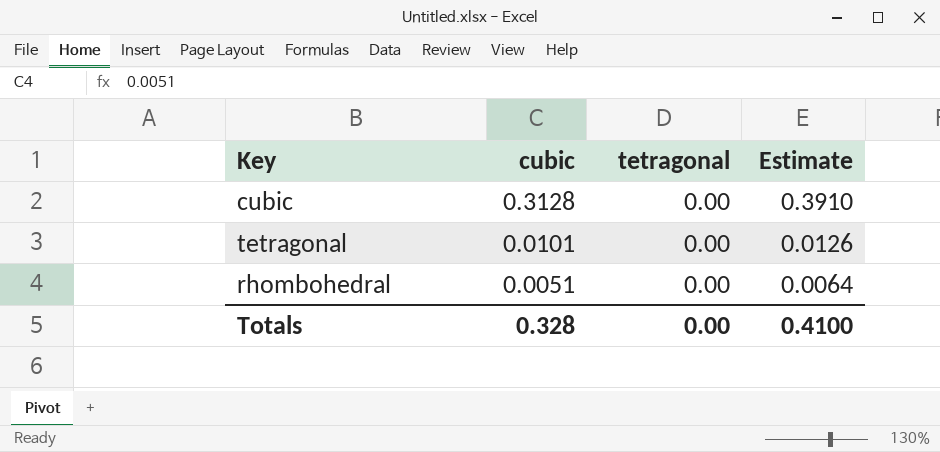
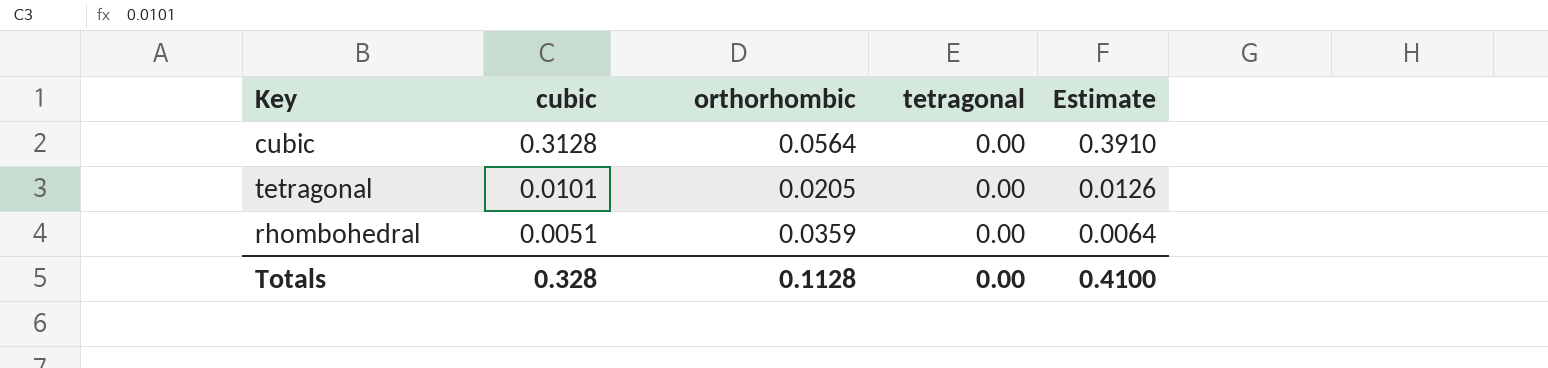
column orthorhombic | position: none -> 3

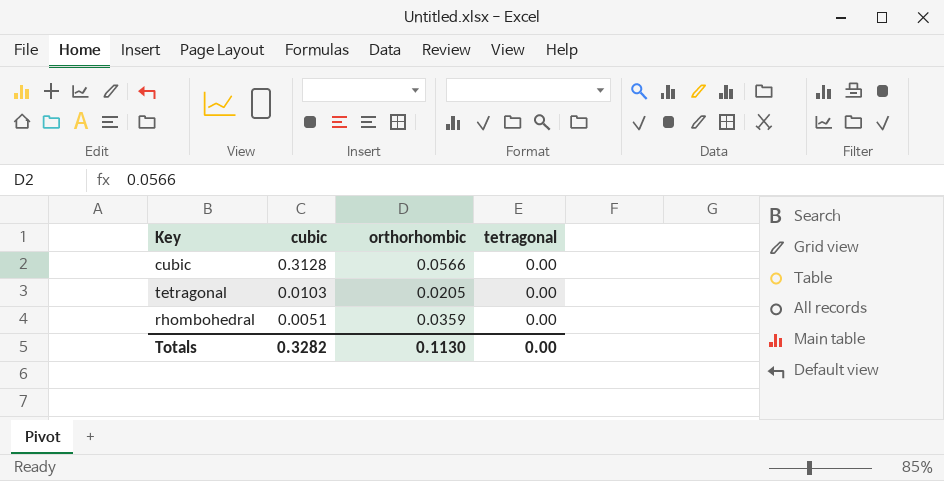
column Estimate | formula: [cubic] * 1.25 -> none
cubic | orthorhombic: 0.0564 -> 0.0566
tetragonal | cubic: 0.0101 -> 0.0103
Totals | cubic: 0.328 -> 0.3282
Totals | orthorhombic: 0.1128 -> 0.1130

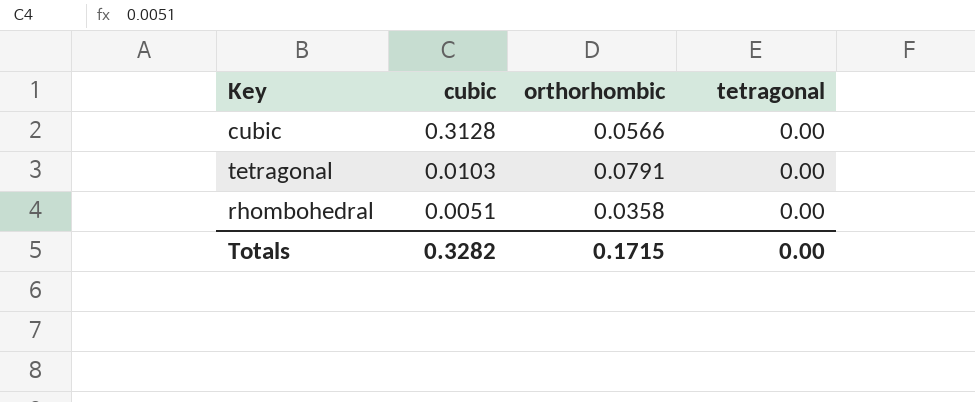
tetragonal | orthorhombic: 0.0205 -> 0.0791
rhombohedral | orthorhombic: 0.0359 -> 0.0358
Totals | orthorhombic: 0.1130 -> 0.1715

